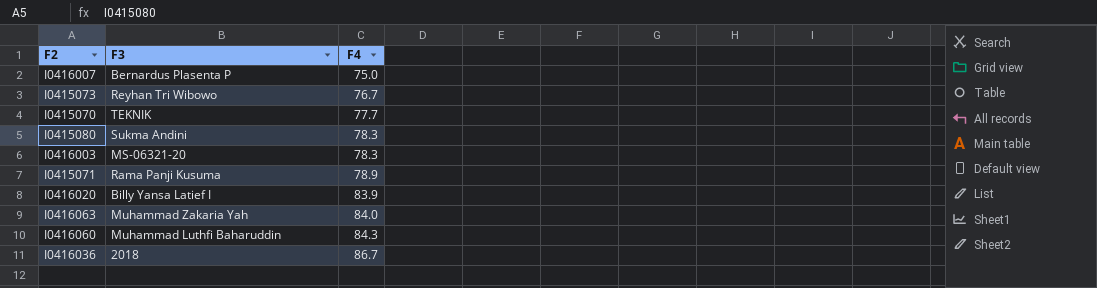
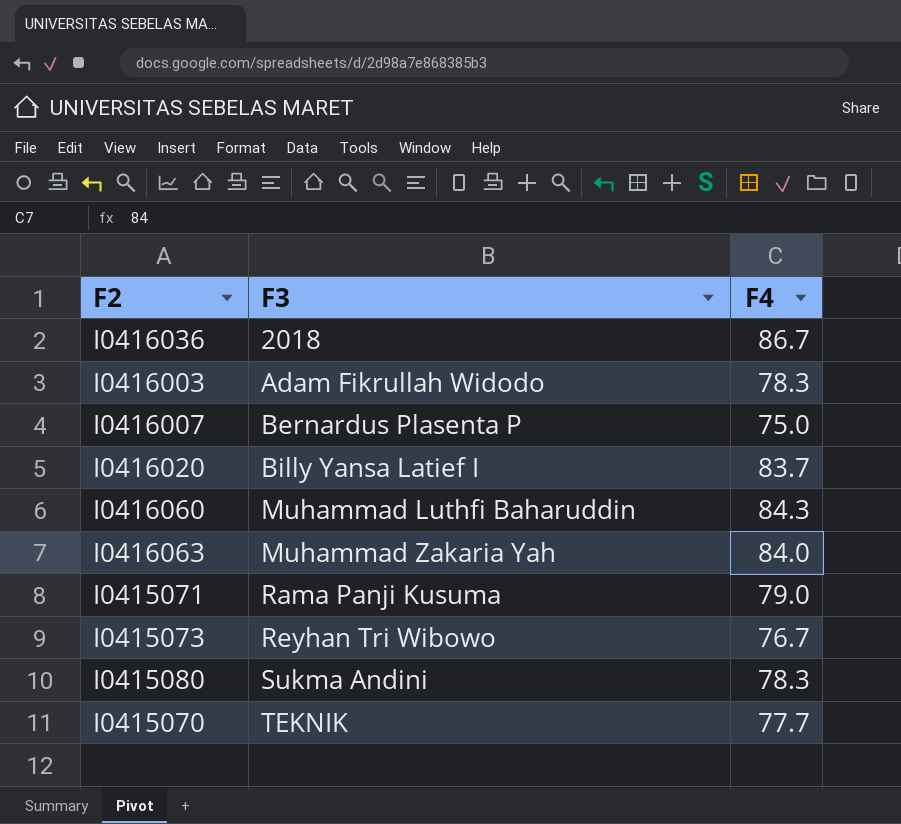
row order: F4 ascending -> F3 ascending
I0416003 | F3: MS-06321-20 -> Adam Fikrullah Widodo
I0416020 | F4: 83.9 -> 83.7
I0415071 | F4: 78.9 -> 79.0

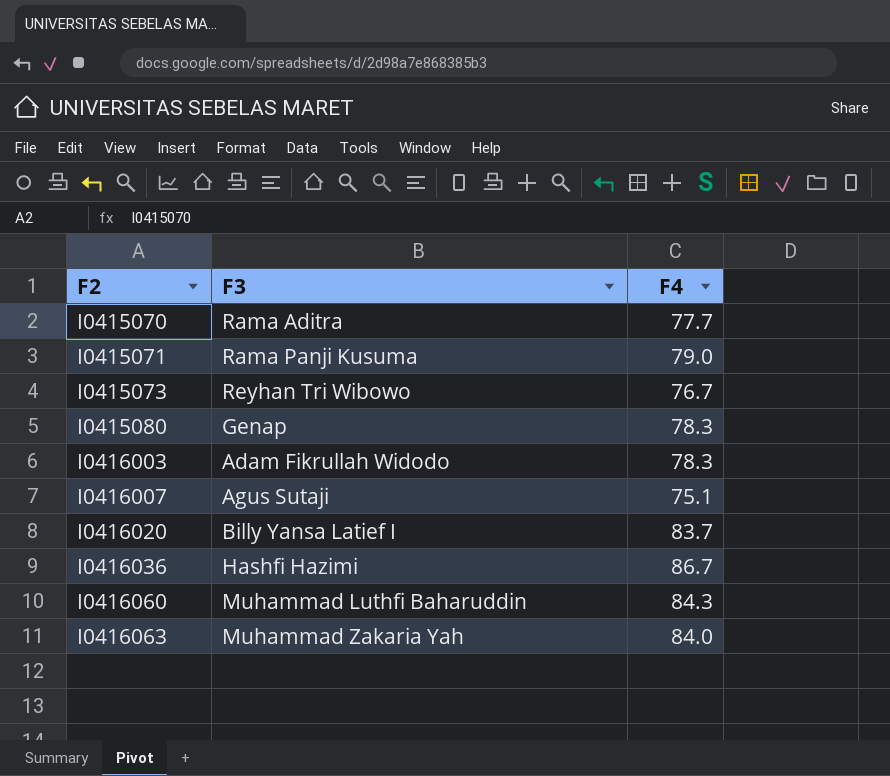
row order: F3 ascending -> F2 ascending
I0415070 | F3: TEKNIK -> Rama Aditra
I0415080 | F3: Sukma Andini -> Genap
I0416007 | F3: Bernardus Plasenta P -> Agus Sutaji
I0416007 | F4: 75.0 -> 75.1
I0416036 | F3: 2018 -> Hashfi Hazimi

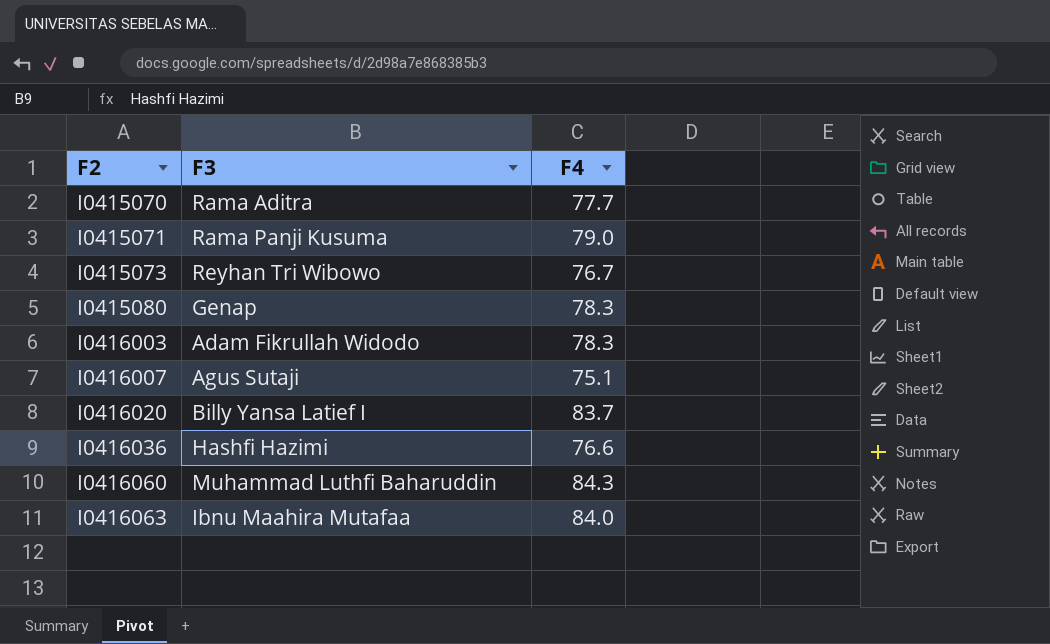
I0416036 | F4: 86.7 -> 76.6
I0416063 | F3: Muhammad Zakaria Yah -> Ibnu Maahira Mutafaa

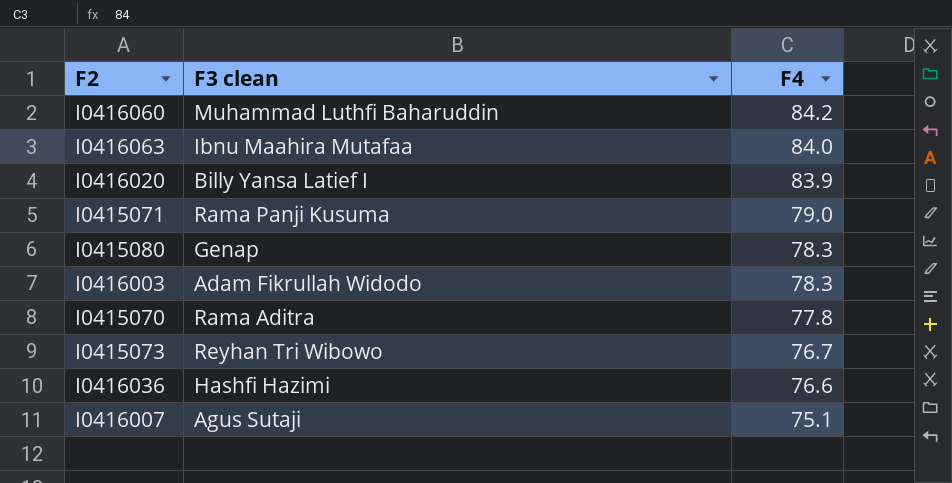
row order: F2 ascending -> F4 descending
column name: F3 -> F3 clean
I0416060 | F4: 84.3 -> 84.2
I0416020 | F4: 83.7 -> 83.9
I0415070 | F4: 77.7 -> 77.8

